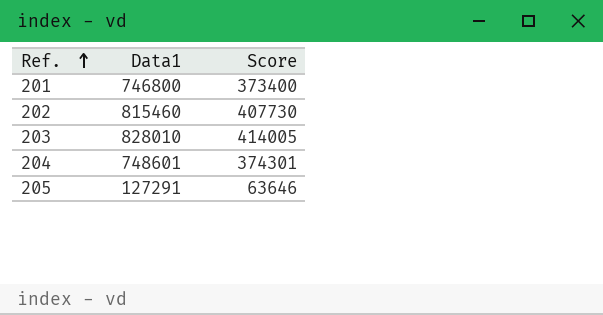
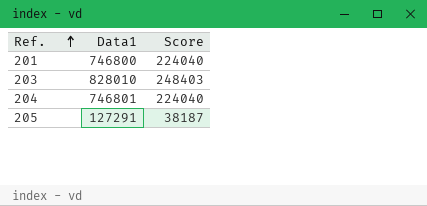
column Score | formula: [Data1] * 0.5 -> [Data1] * 0.3
row 202: 815460 | 407730 -> none
204 | Data1: 748601 -> 746801

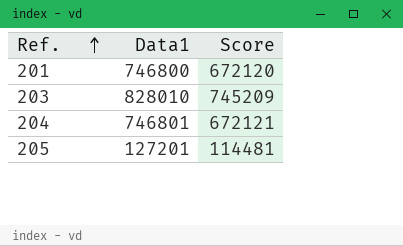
column Score | formula: [Data1] * 0.3 -> [Data1] * 0.9
205 | Data1: 127291 -> 127201

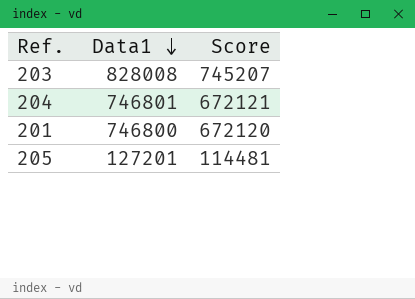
row order: Ref. ascending -> Data1 descending
203 | Data1: 828010 -> 828008
203 | Score: 745209 -> 745207

